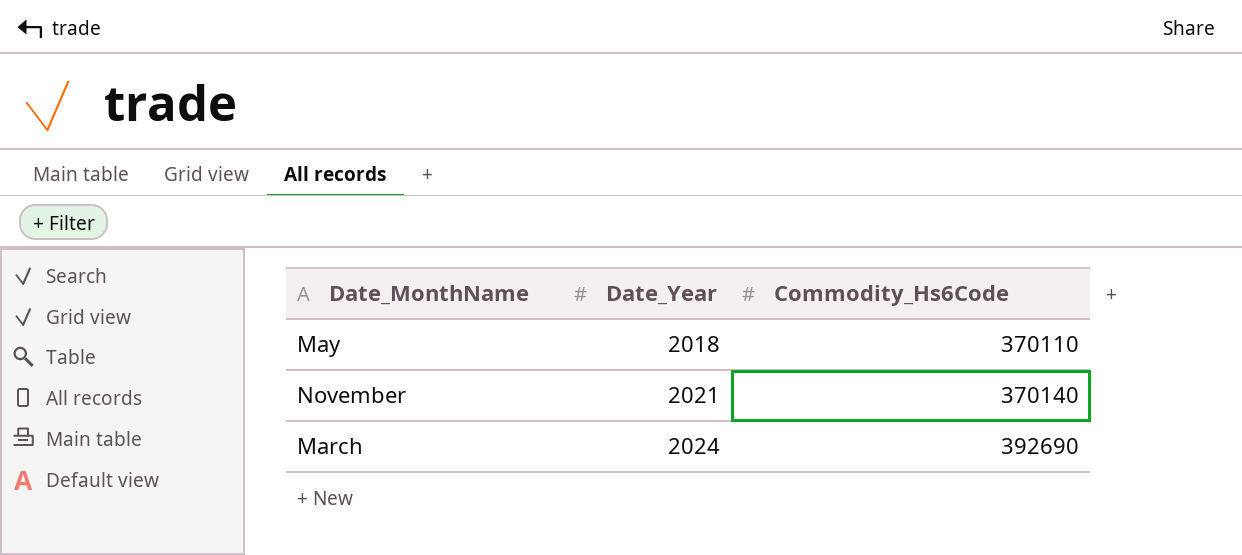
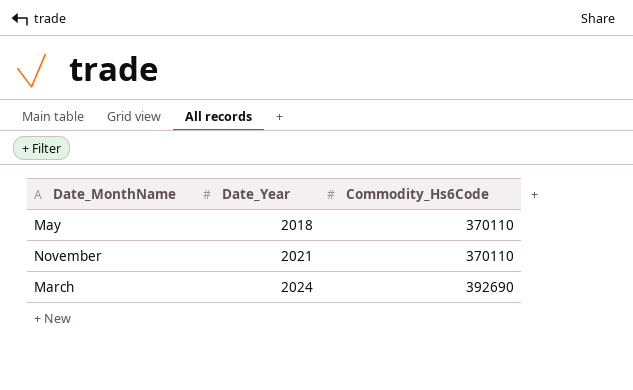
November | Commodity_Hs6Code: 370140 -> 370110

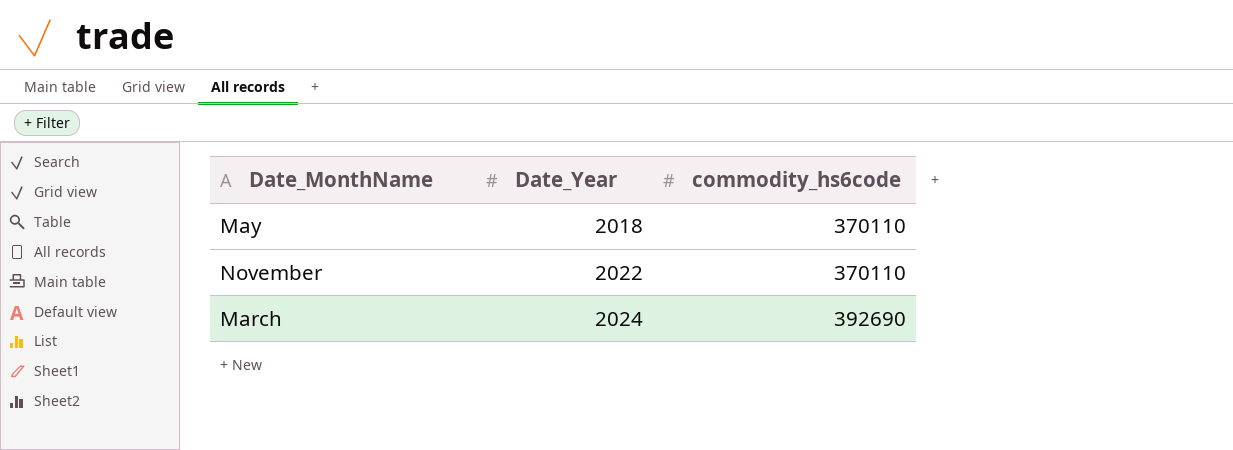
column name: Commodity_Hs6Code -> commodity_hs6code
November | Date_Year: 2021 -> 2022

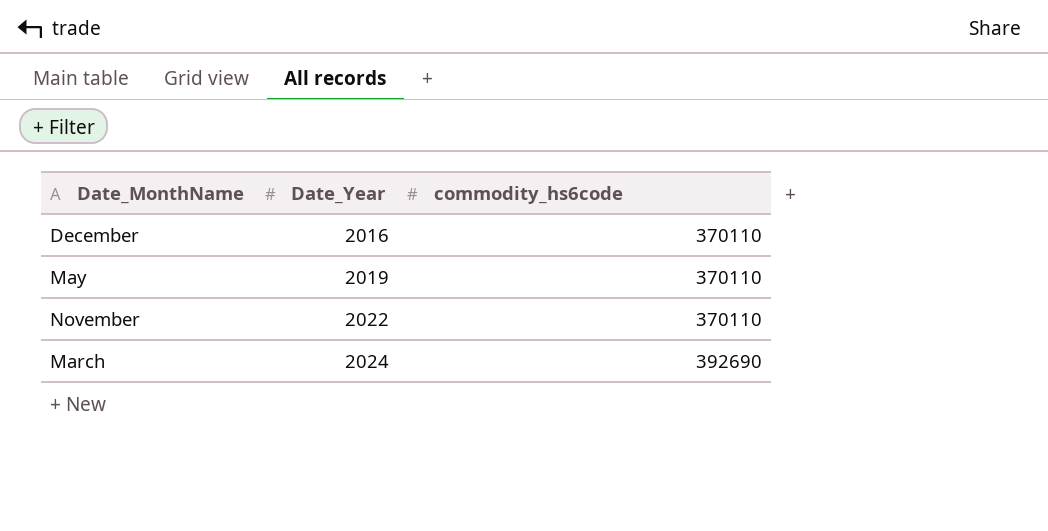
row December: none -> 2016 | 370110
May | Date_Year: 2018 -> 2019

